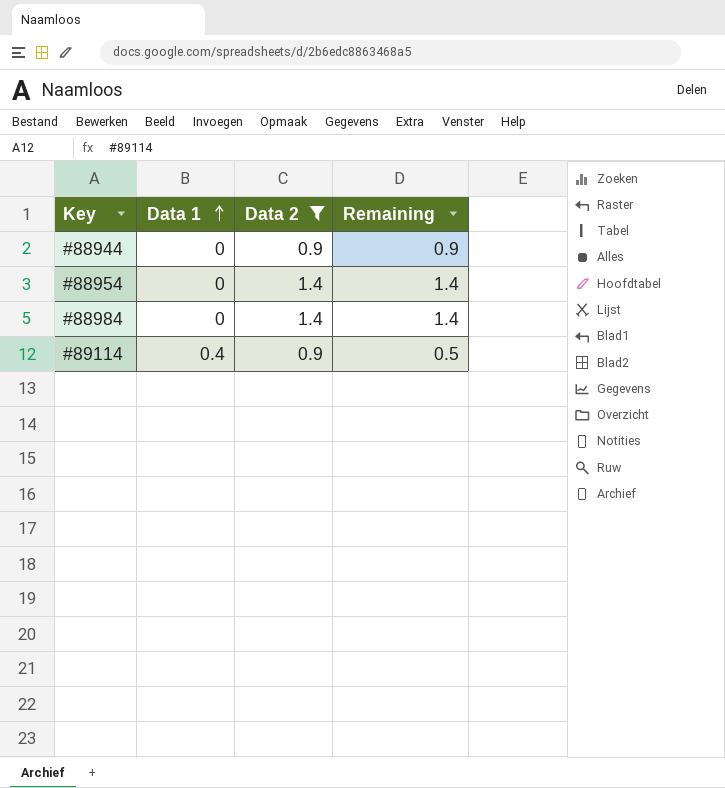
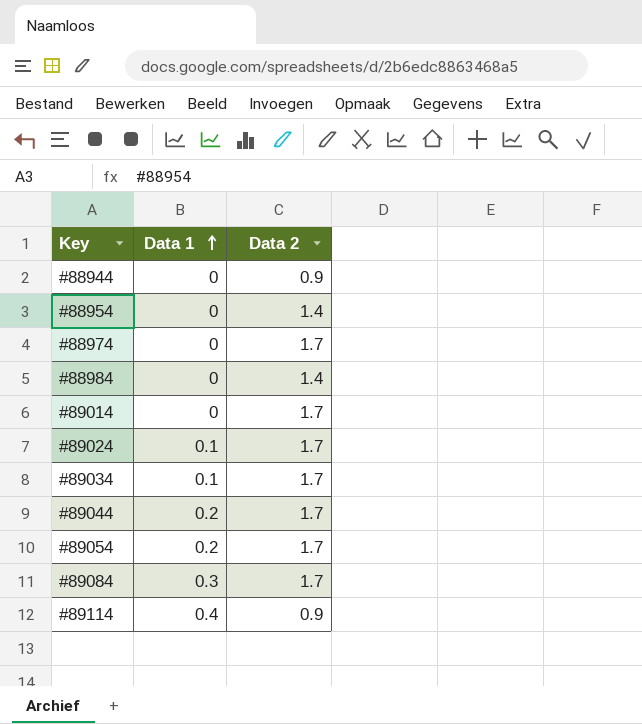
filter: Data 2 != 1.7 -> none
column Remaining | formula: [Data 2] - [Data 1] -> none

